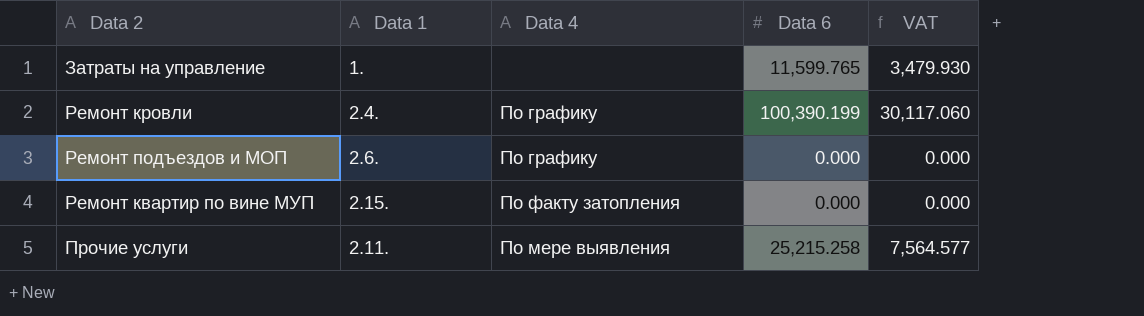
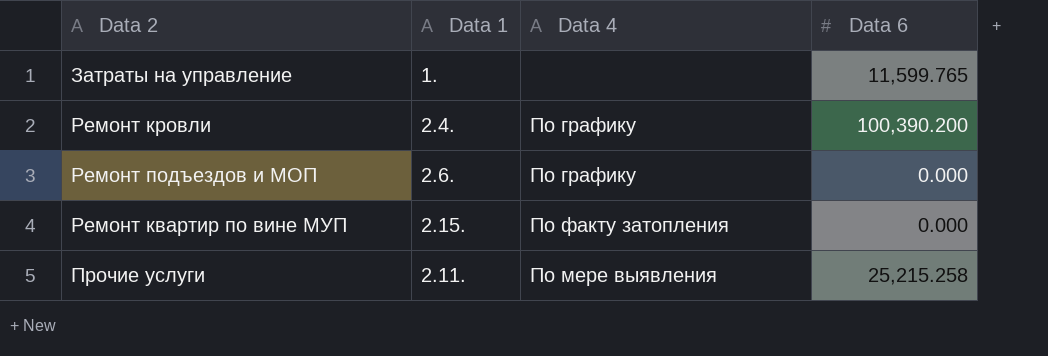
column VAT | formula: [Data 6] * 0.3 -> none
Ремонт кровли | Data 6: 100,390.199 -> 100,390.200

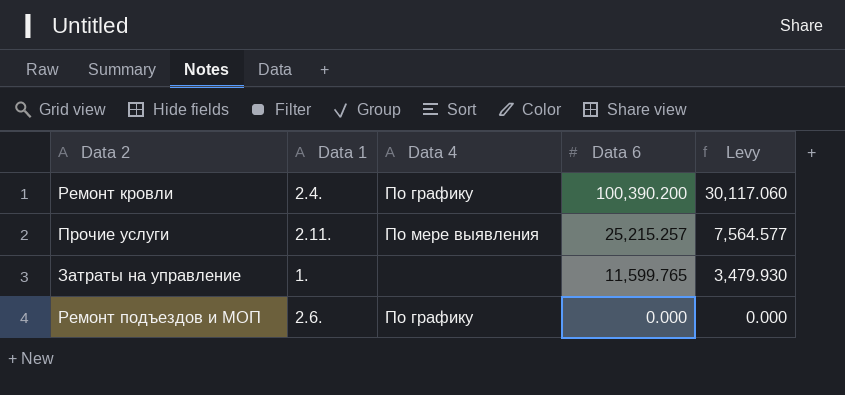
row order: none -> Data 6 descending
column Levy | formula: none -> [Data 6] * 0.3
row Ремонт квартир по вине МУП: 2.15. | По факту затопления | 0.000 -> none
Прочие услуги | Data 6: 25,215.258 -> 25,215.257

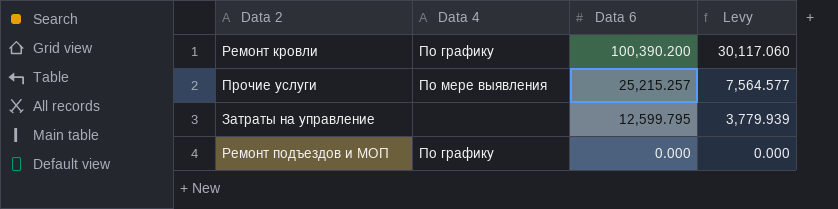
column Data 1 | position: 2 -> none
Затраты на управление | Data 6: 11,599.765 -> 12,599.795
Затраты на управление | Levy: 3,479.930 -> 3,779.939

